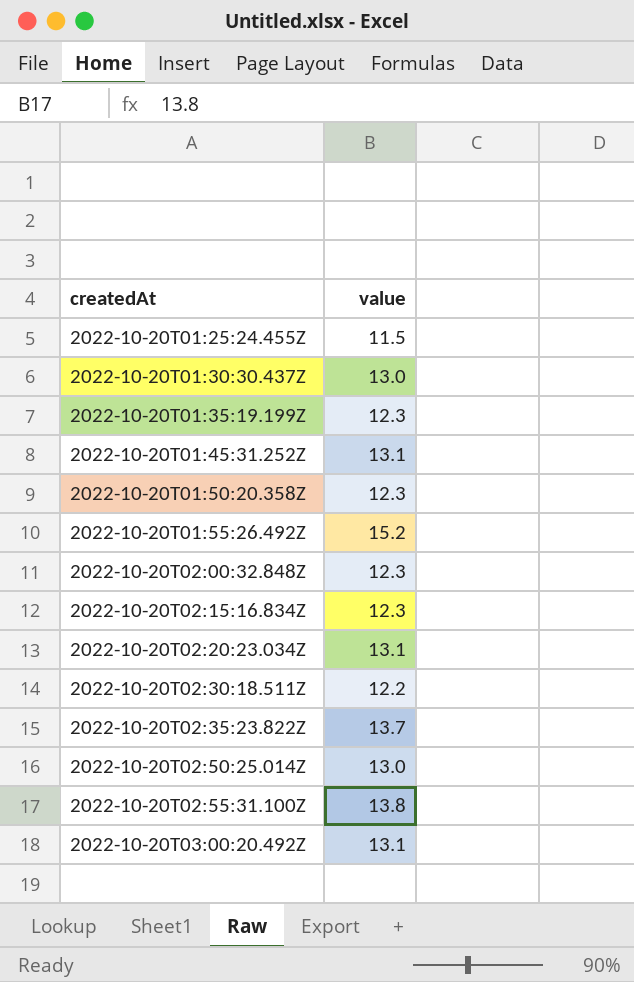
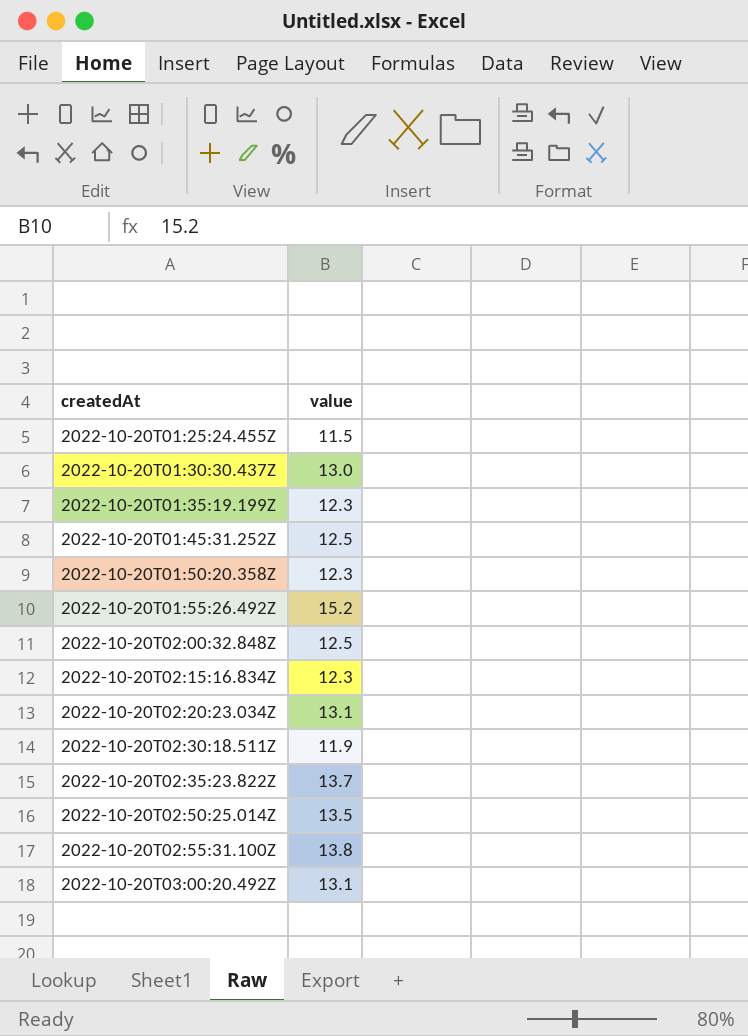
2022-10-20T01:45:31.252Z | value: 13.1 -> 12.5
2022-10-20T02:00:32.848Z | value: 12.3 -> 12.5
2022-10-20T02:30:18.511Z | value: 12.2 -> 11.9
2022-10-20T02:50:25.014Z | value: 13.0 -> 13.5

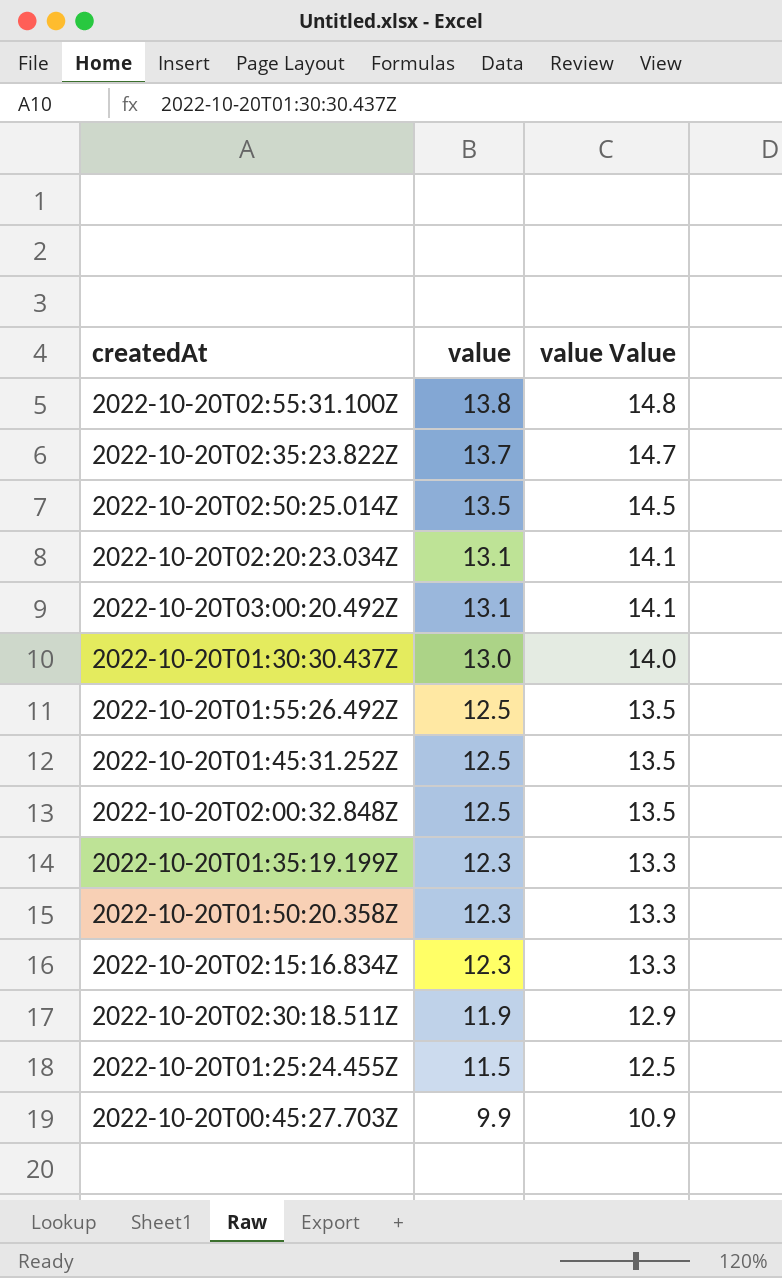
row order: createdAt ascending -> value descending
column value Value | formula: none -> [value] + 1
2022-10-20T01:55:26.492Z | value: 15.2 -> 12.5
row 2022-10-20T00:45:27.703Z: none -> 9.9 | 10.9

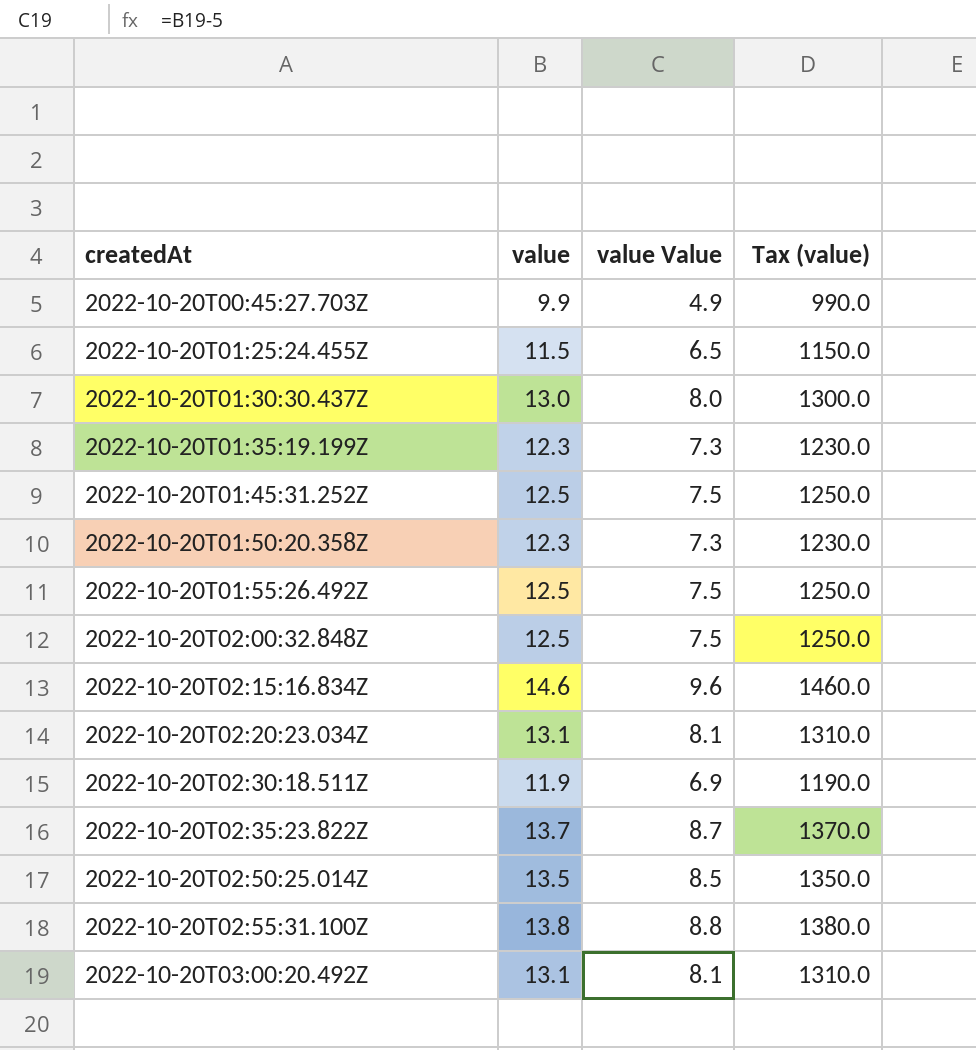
row order: value descending -> createdAt ascending
column value Value | formula: [value] + 1 -> [value] - 5
column Tax (value) | formula: none -> [value] * 100
2022-10-20T02:15:16.834Z | value: 12.3 -> 14.6

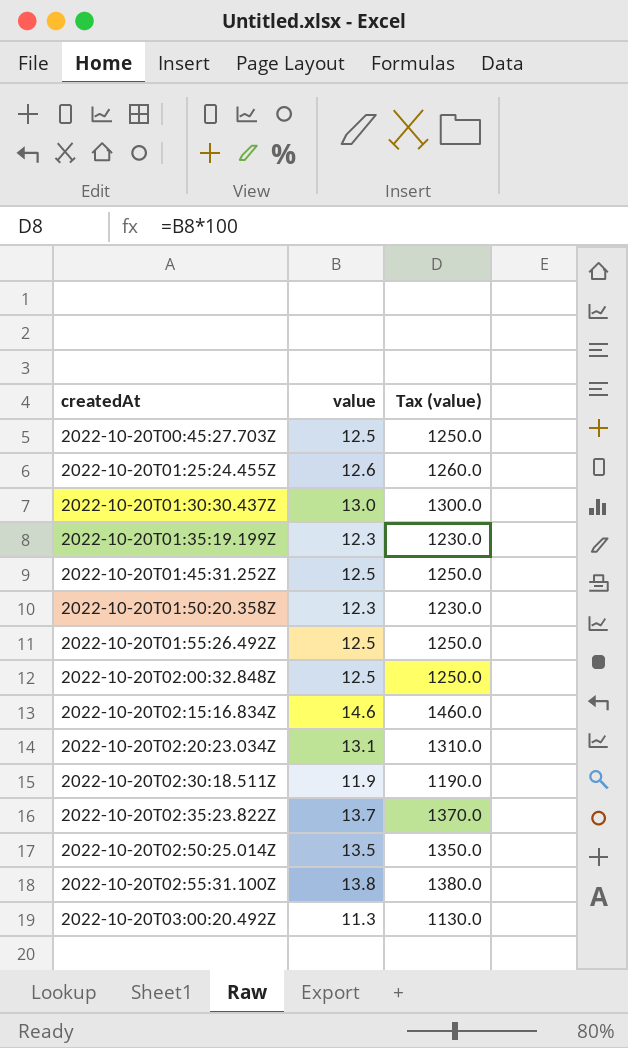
column value Value | formula: [value] - 5 -> none
2022-10-20T00:45:27.703Z | value: 9.9 -> 12.5
2022-10-20T00:45:27.703Z | Tax (value): 990.0 -> 1250.0
2022-10-20T01:25:24.455Z | value: 11.5 -> 12.6
2022-10-20T01:25:24.455Z | Tax (value): 1150.0 -> 1260.0
2022-10-20T03:00:20.492Z | value: 13.1 -> 11.3
2022-10-20T03:00:20.492Z | Tax (value): 1310.0 -> 1130.0

